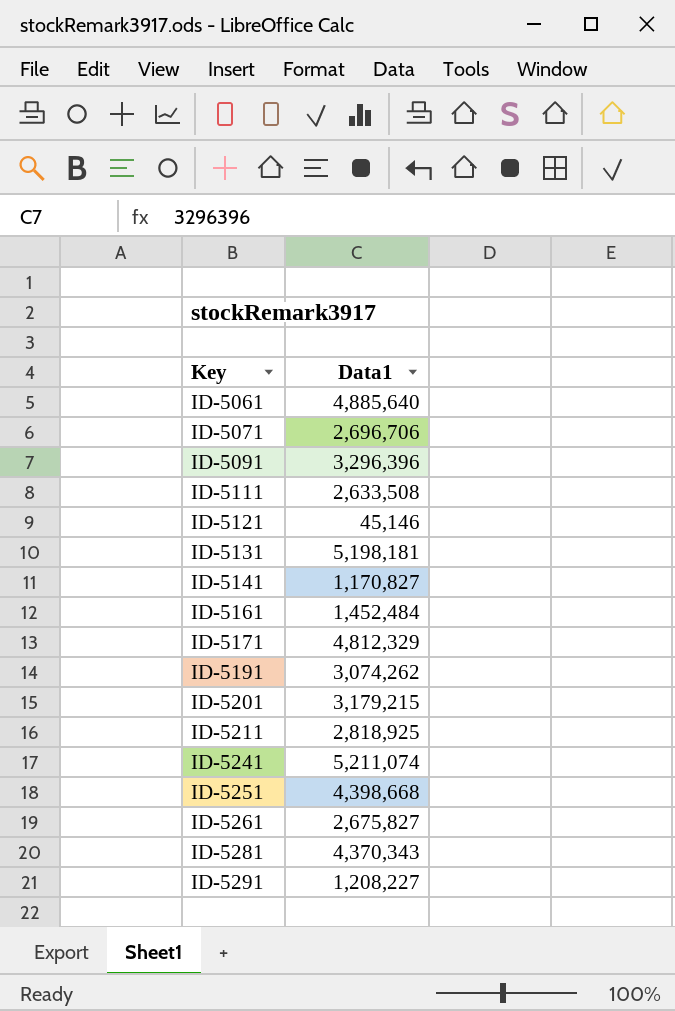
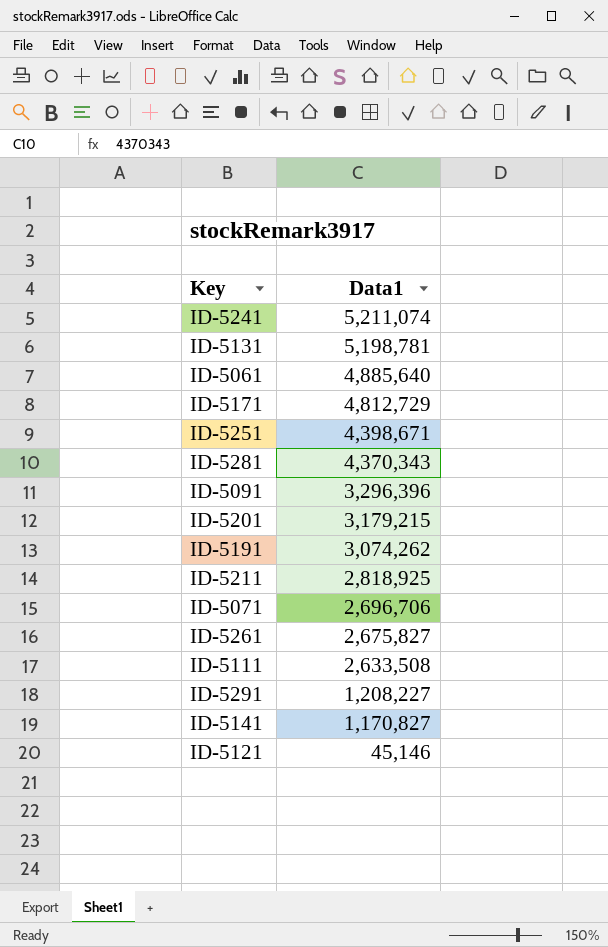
row order: Key ascending -> Data1 descending
row ID-5161: 1,452,484 -> none
ID-5131 | Data1: 5,198,181 -> 5,198,781
ID-5171 | Data1: 4,812,329 -> 4,812,729
ID-5251 | Data1: 4,398,668 -> 4,398,671

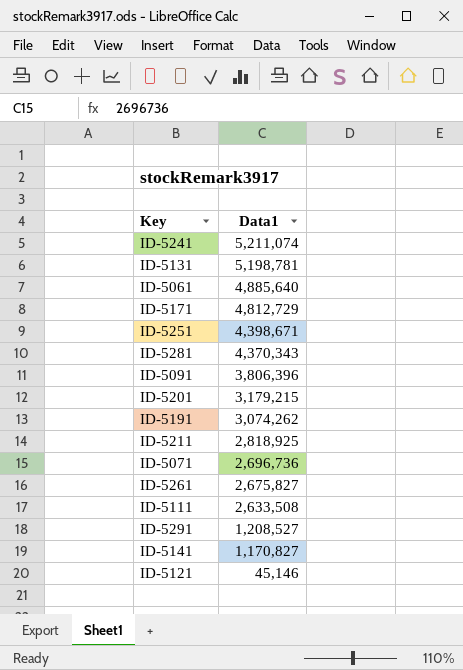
ID-5091 | Data1: 3,296,396 -> 3,806,396
ID-5071 | Data1: 2,696,706 -> 2,696,736
ID-5291 | Data1: 1,208,227 -> 1,208,527

